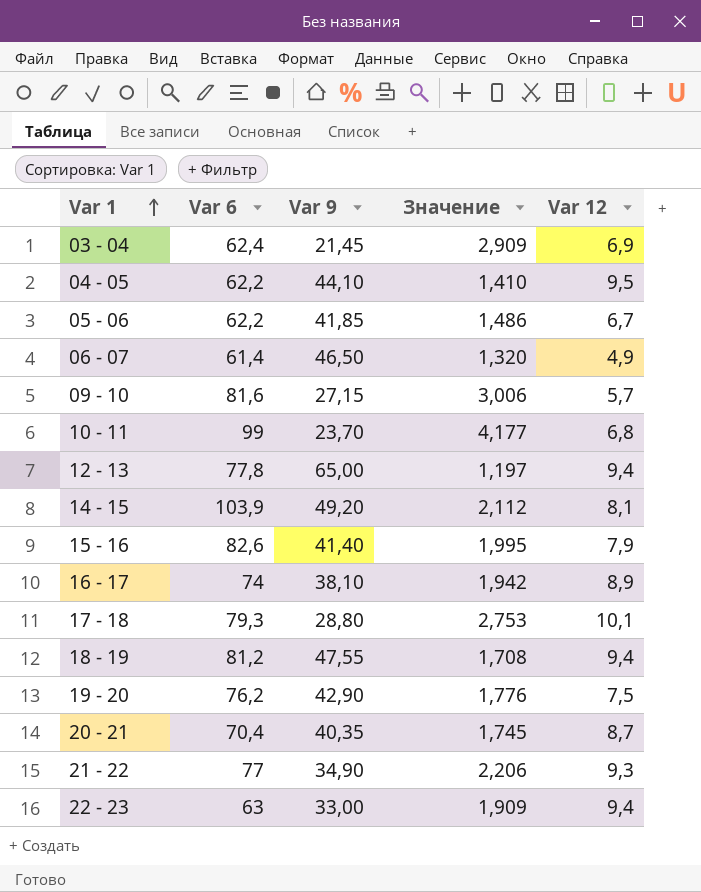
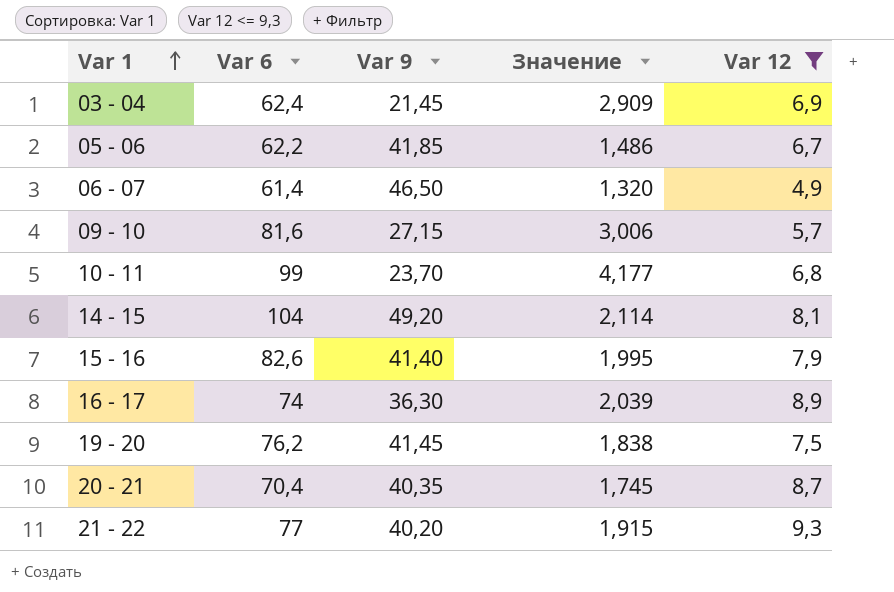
filter: none -> Var 12 <= 9,3
14 - 15 | Var 6: 103,9 -> 104
14 - 15 | Значение: 2,112 -> 2,114
16 - 17 | Var 9: 38,10 -> 36,30
16 - 17 | Значение: 1,942 -> 2,039
19 - 20 | Var 9: 42,90 -> 41,45
19 - 20 | Значение: 1,776 -> 1,838
21 - 22 | Var 9: 34,90 -> 40,20
21 - 22 | Значение: 2,206 -> 1,915

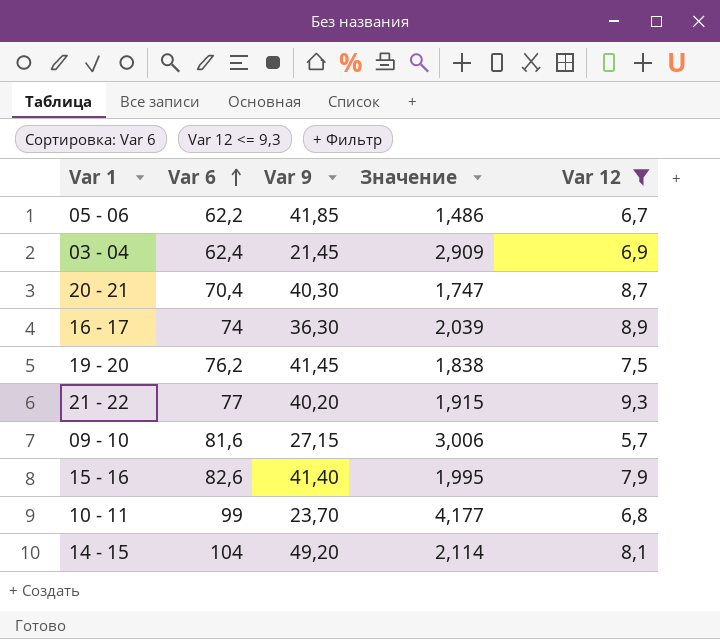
row order: Var 1 ascending -> Var 6 ascending
row 06 - 07: 61,4 | 46,50 | 1,320 | 4,9 -> none
20 - 21 | Var 9: 40,35 -> 40,30
20 - 21 | Значение: 1,745 -> 1,747

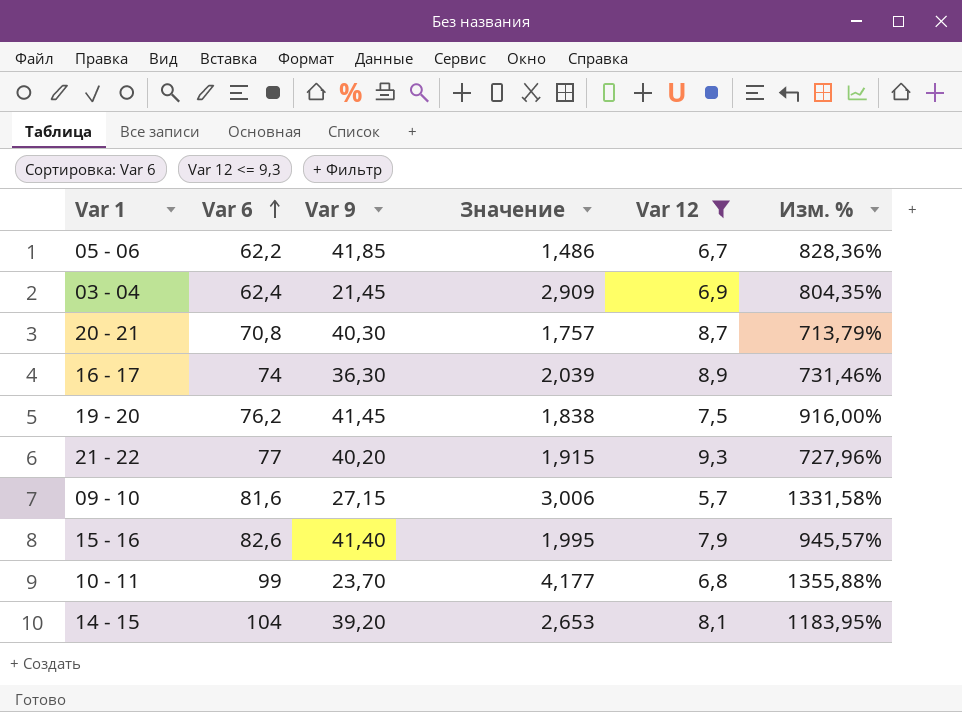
column Изм. % | formula: none -> ([Var 6] - [Var 12]) / [Var 12]
20 - 21 | Var 6: 70,4 -> 70,8
20 - 21 | Значение: 1,747 -> 1,757
14 - 15 | Var 9: 49,20 -> 39,20
14 - 15 | Значение: 2,114 -> 2,653

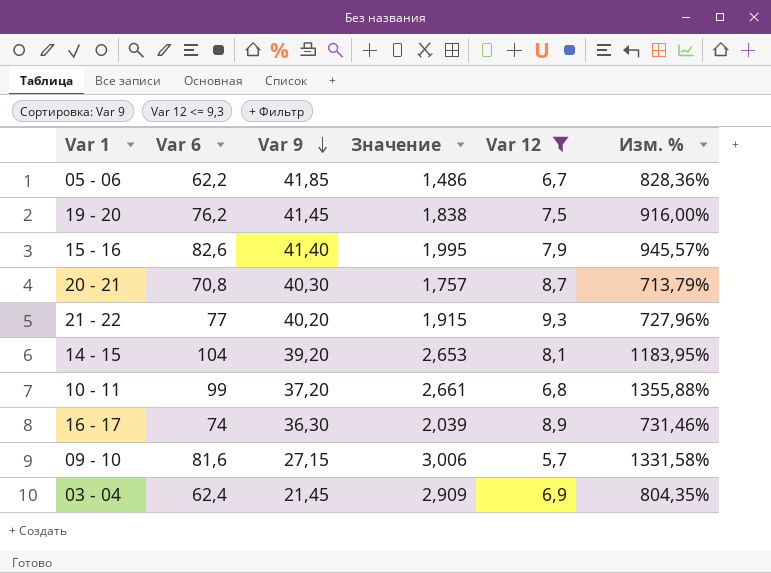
row order: Var 6 ascending -> Var 9 descending
10 - 11 | Var 9: 23,70 -> 37,20
10 - 11 | Значение: 4,177 -> 2,661

